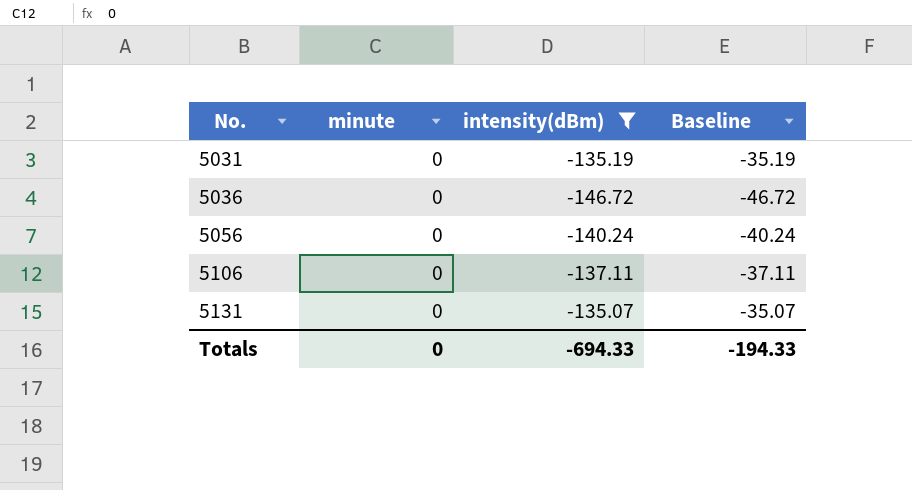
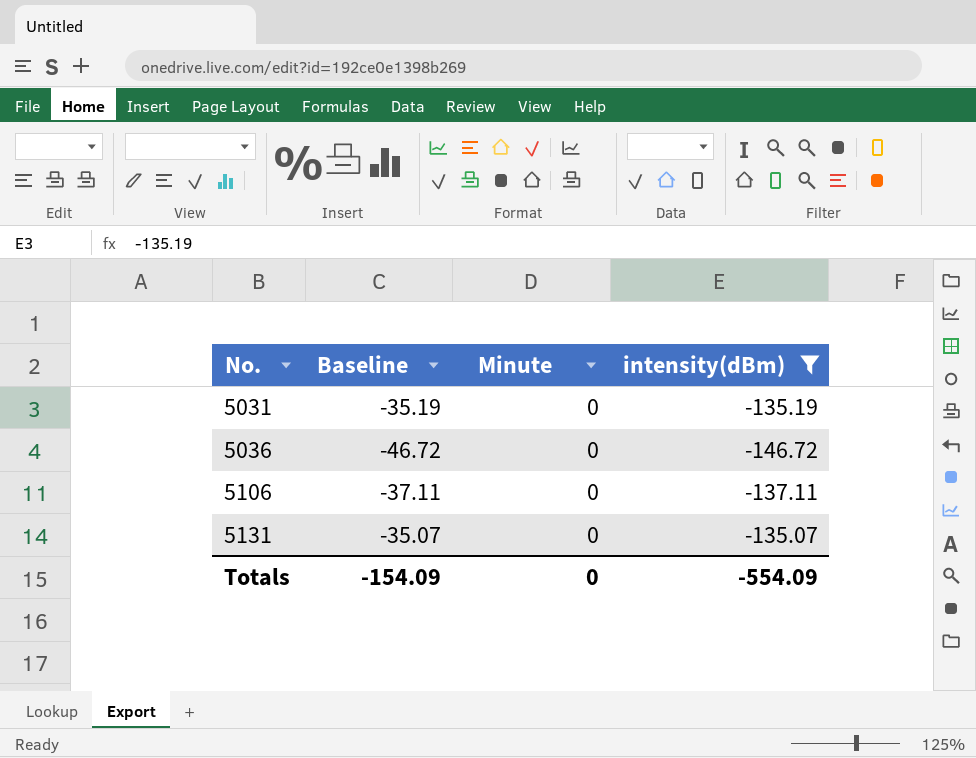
column Baseline | position: 4 -> 2
column name: minute -> Minute
row 5056: 0 | -140.24 | -40.24 -> none
Totals | Baseline: -194.33 -> -154.09
Totals | intensity(dBm): -694.33 -> -554.09

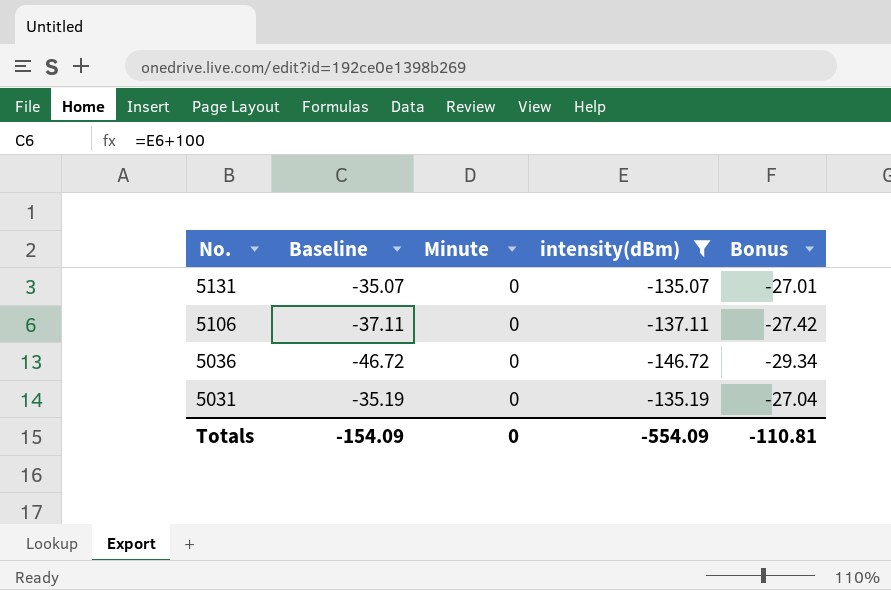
row order: No. ascending -> No. descending
column Bonus | formula: none -> [intensity(dBm)] * 0.2

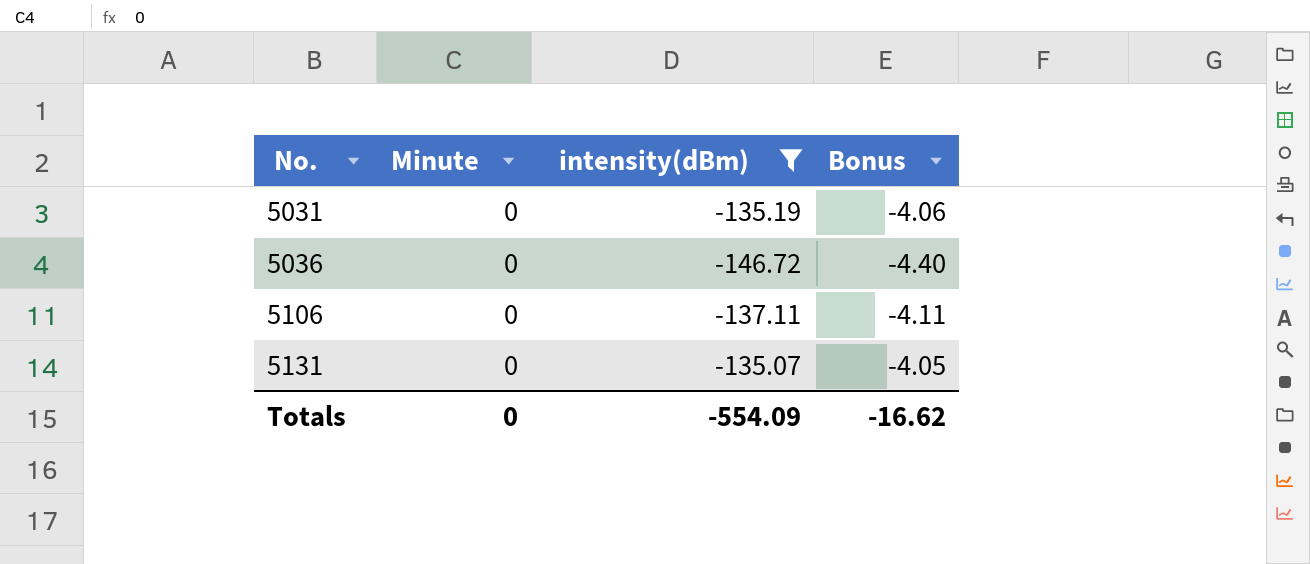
row order: No. descending -> No. ascending
column Baseline | formula: [intensity(dBm)] + 100 -> none
column Bonus | formula: [intensity(dBm)] * 0.2 -> [intensity(dBm)] * 0.03
Totals | Bonus: -110.81 -> -16.62

